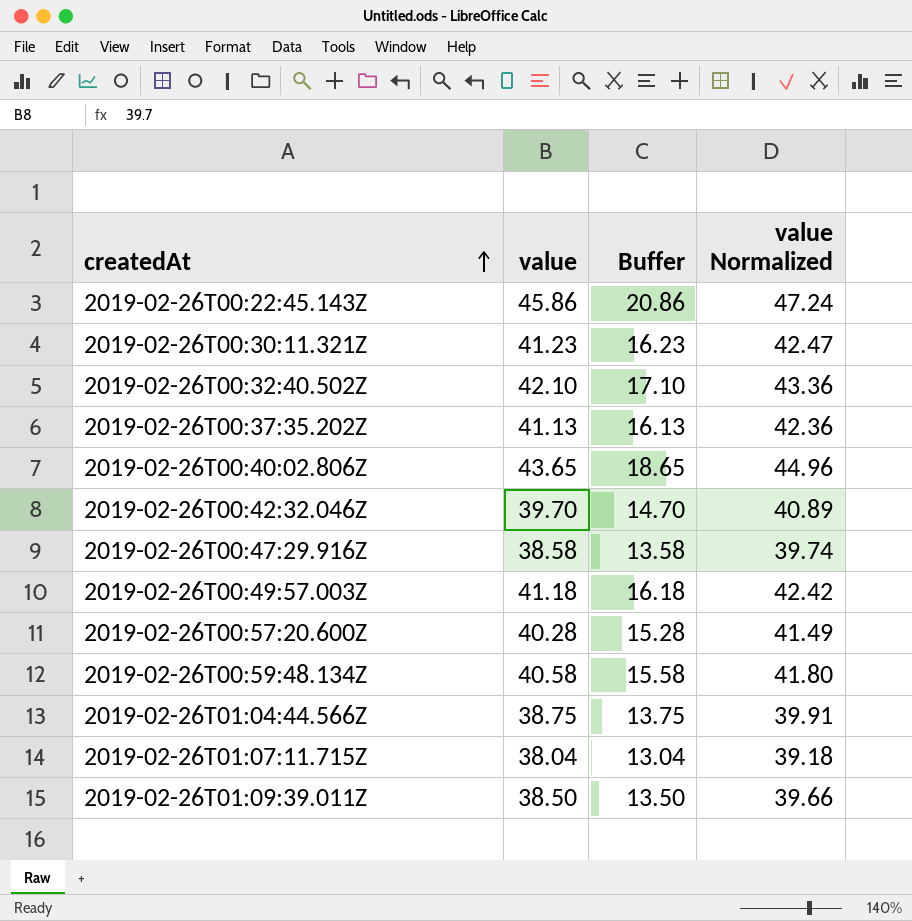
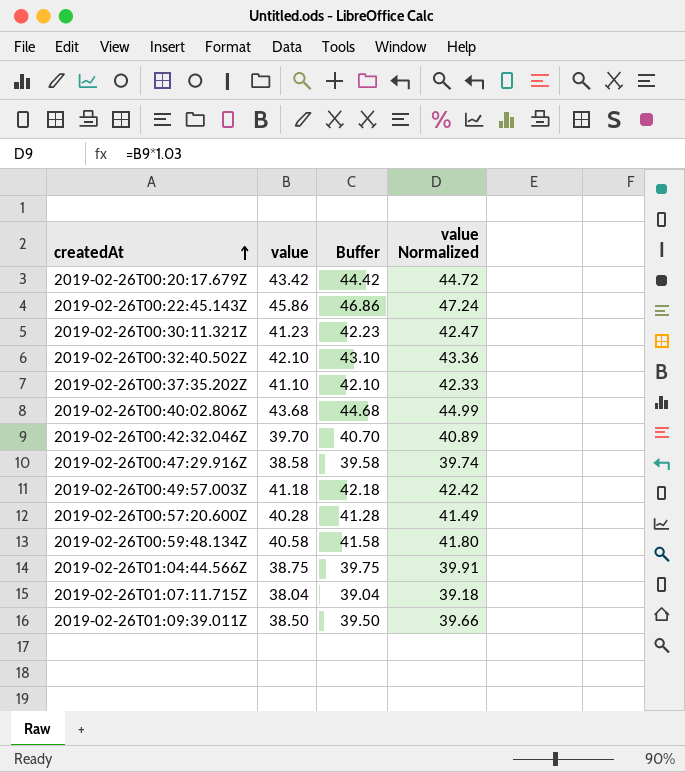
column Buffer | formula: [value] - 25 -> [value] + 1
row 2019-02-26T00:20:17.679Z: none -> 43.42 | 44.42 | 44.72
2019-02-26T00:37:35.202Z | value: 41.13 -> 41.10
2019-02-26T00:37:35.202Z | value Normalized: 42.36 -> 42.33
2019-02-26T00:40:02.806Z | value: 43.65 -> 43.68
2019-02-26T00:40:02.806Z | value Normalized: 44.96 -> 44.99

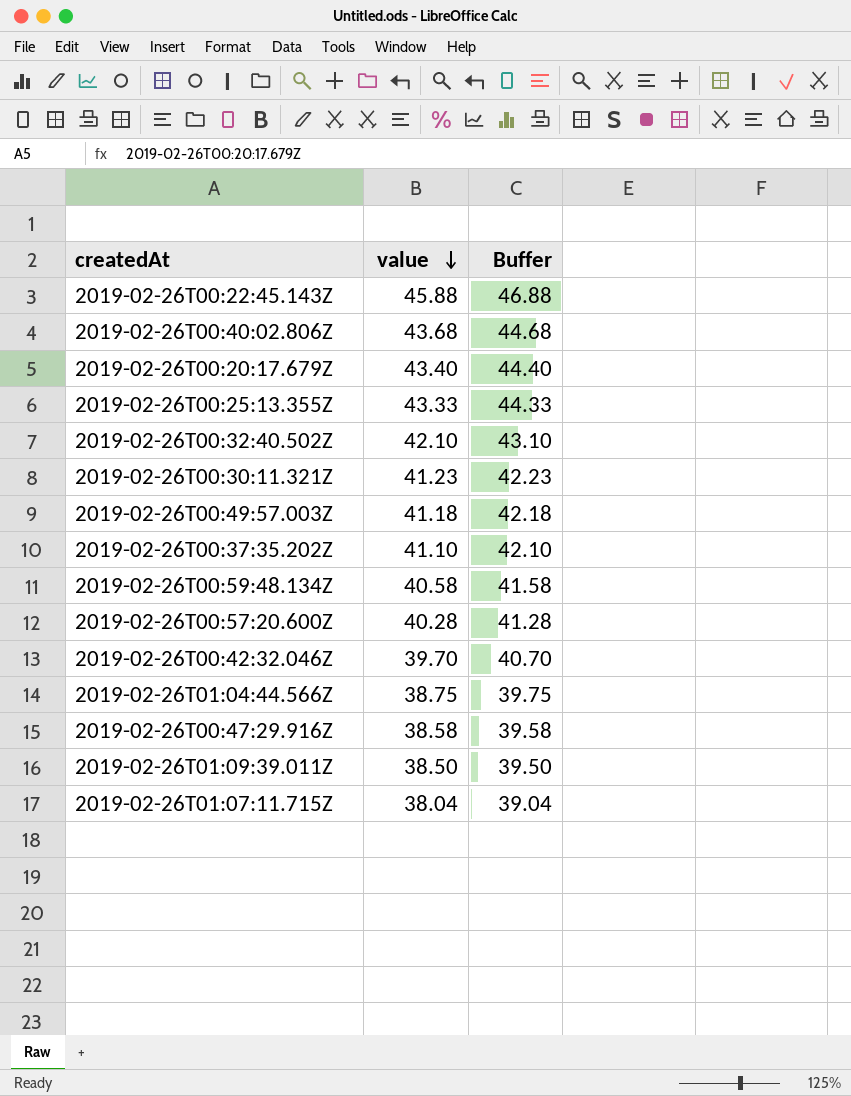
row order: createdAt ascending -> value descending
column value Normalized | formula: [value] * 1.03 -> none
2019-02-26T00:22:45.143Z | value: 45.86 -> 45.88
2019-02-26T00:22:45.143Z | Buffer: 46.86 -> 46.88
2019-02-26T00:20:17.679Z | value: 43.42 -> 43.40
2019-02-26T00:20:17.679Z | Buffer: 44.42 -> 44.40
row 2019-02-26T00:25:13.355Z: none -> 43.33 | 44.33

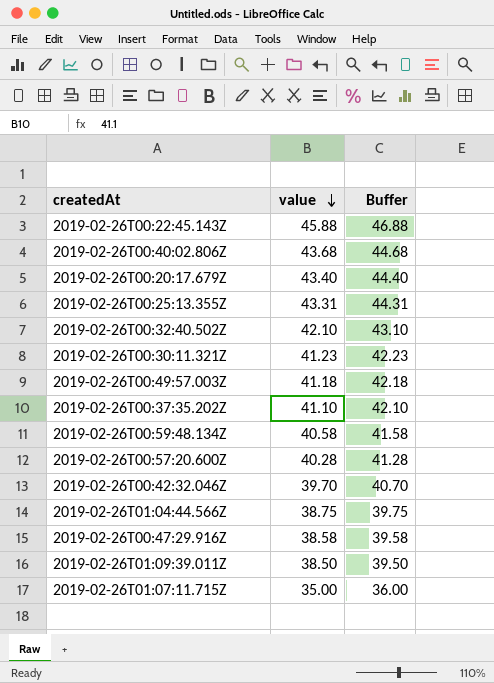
2019-02-26T00:25:13.355Z | value: 43.33 -> 43.31
2019-02-26T00:25:13.355Z | Buffer: 44.33 -> 44.31
2019-02-26T01:07:11.715Z | value: 38.04 -> 35.00
2019-02-26T01:07:11.715Z | Buffer: 39.04 -> 36.00

